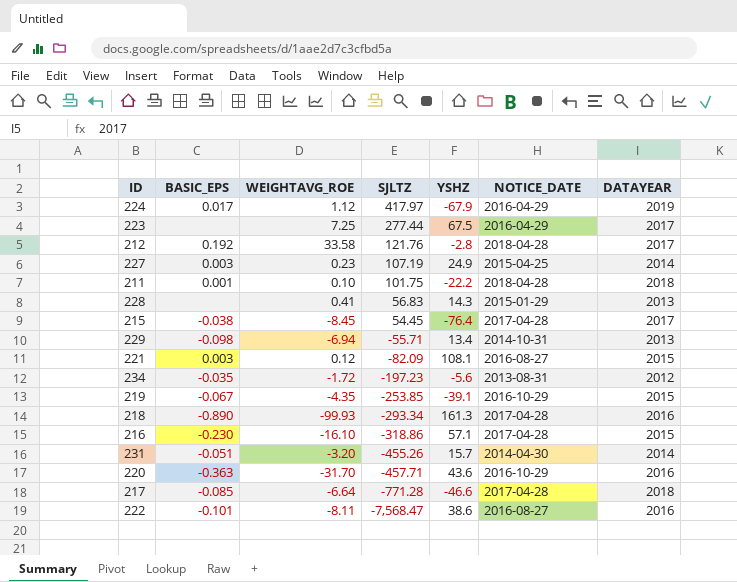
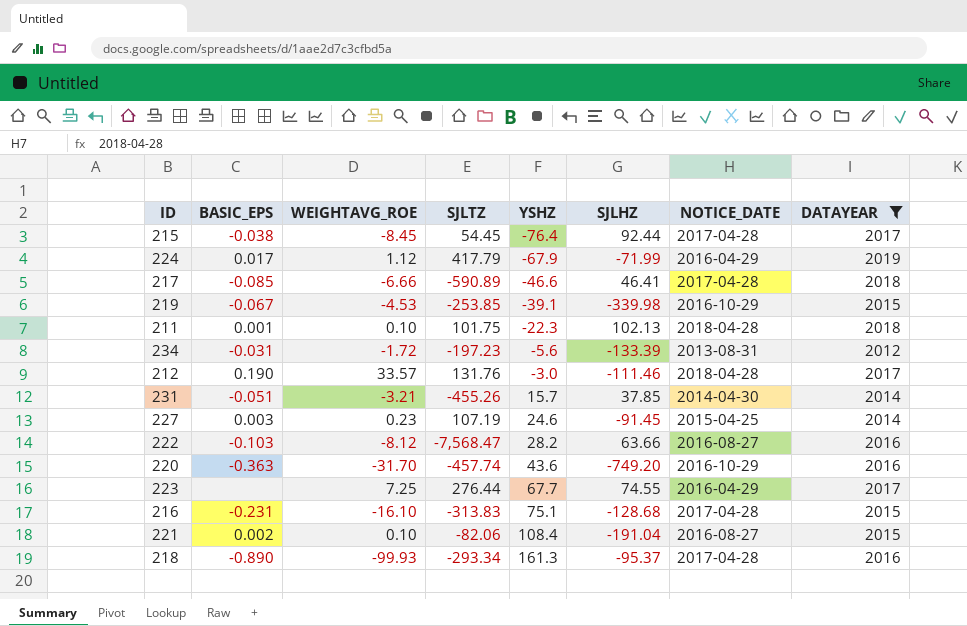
filter: none -> DATAYEAR != 2013
row order: SJLTZ descending -> YSHZ ascending
column SJLHZ | position: none -> 6
224 | SJLTZ: 417.97 -> 417.79
217 | WEIGHTAVG_ROE: -6.64 -> -6.66
217 | SJLTZ: -771.28 -> -590.89
219 | WEIGHTAVG_ROE: -4.35 -> -4.53
211 | YSHZ: -22.2 -> -22.3
234 | BASIC_EPS: -0.035 -> -0.031
212 | BASIC_EPS: 0.192 -> 0.190
212 | WEIGHTAVG_ROE: 33.58 -> 33.57
212 | SJLTZ: 121.76 -> 131.76
212 | YSHZ: -2.8 -> -3.0
231 | WEIGHTAVG_ROE: -3.20 -> -3.21
227 | YSHZ: 24.9 -> 24.6
222 | BASIC_EPS: -0.101 -> -0.103
222 | WEIGHTAVG_ROE: -8.11 -> -8.12
222 | YSHZ: 38.6 -> 28.2
220 | SJLTZ: -457.71 -> -457.74
223 | SJLTZ: 277.44 -> 276.44
223 | YSHZ: 67.5 -> 67.7
216 | BASIC_EPS: -0.230 -> -0.231
216 | SJLTZ: -318.86 -> -313.83
216 | YSHZ: 57.1 -> 75.1
221 | BASIC_EPS: 0.003 -> 0.002
221 | WEIGHTAVG_ROE: 0.12 -> 0.10
221 | SJLTZ: -82.09 -> -82.06
221 | YSHZ: 108.1 -> 108.4

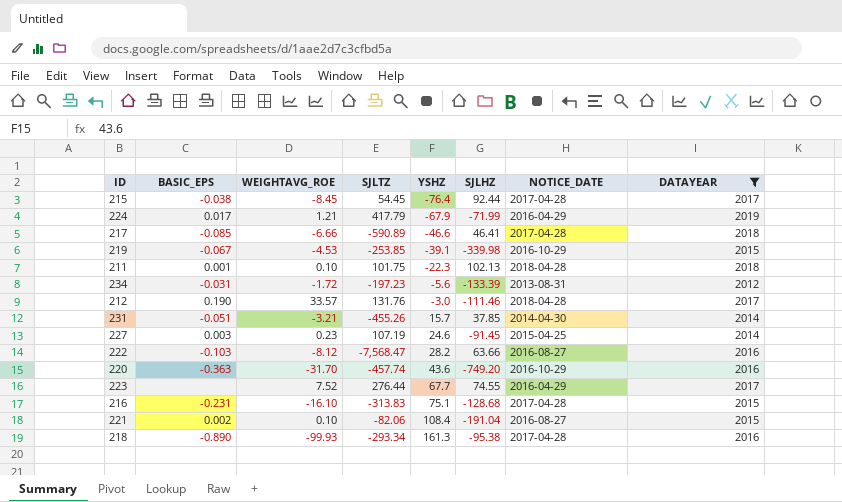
224 | WEIGHTAVG_ROE: 1.12 -> 1.21
223 | WEIGHTAVG_ROE: 7.25 -> 7.52
218 | SJLHZ: -95.37 -> -95.38

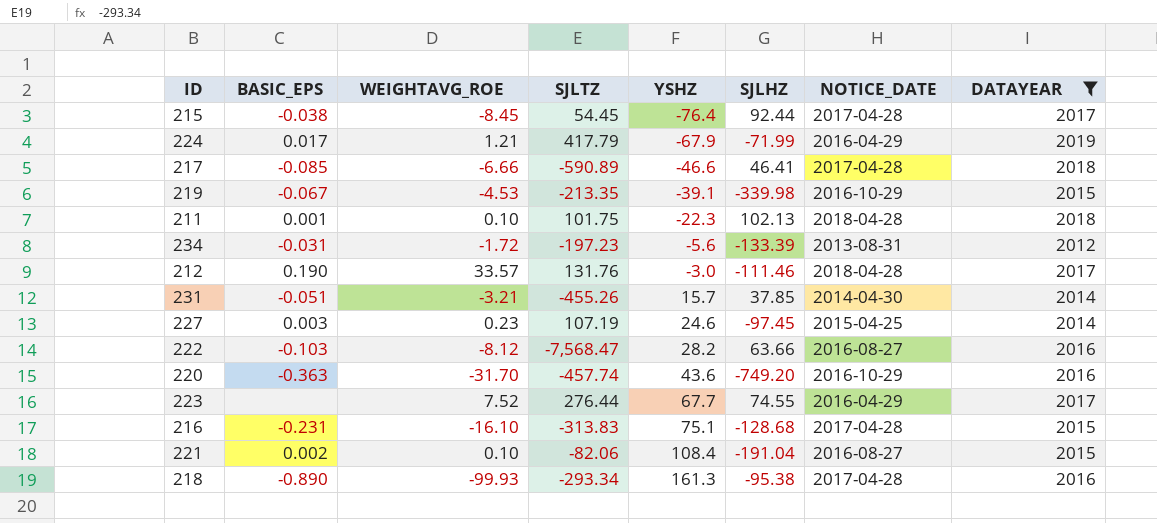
219 | SJLTZ: -253.85 -> -213.35
227 | SJLHZ: -91.45 -> -97.45

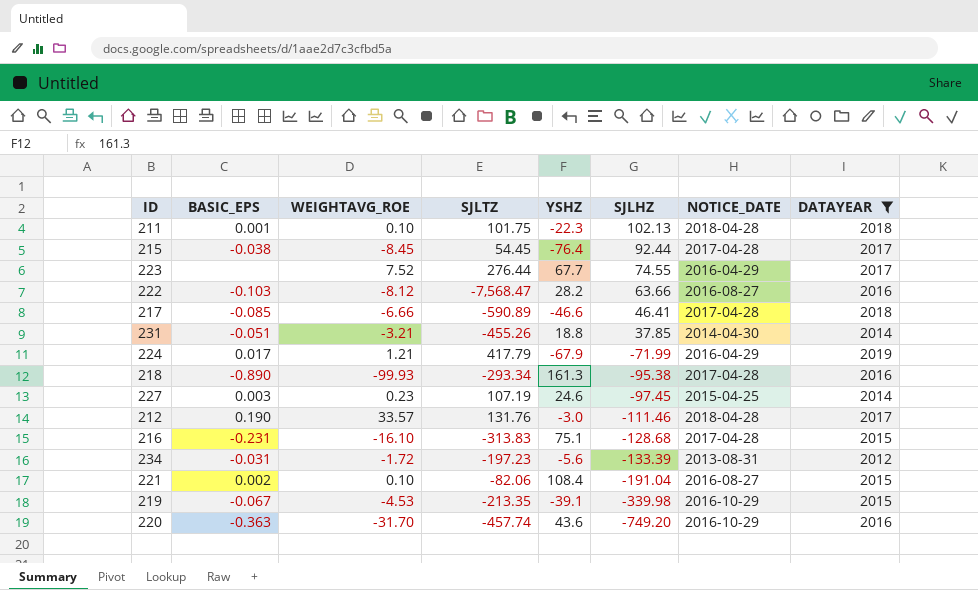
row order: YSHZ ascending -> SJLHZ descending
231 | YSHZ: 15.7 -> 18.8

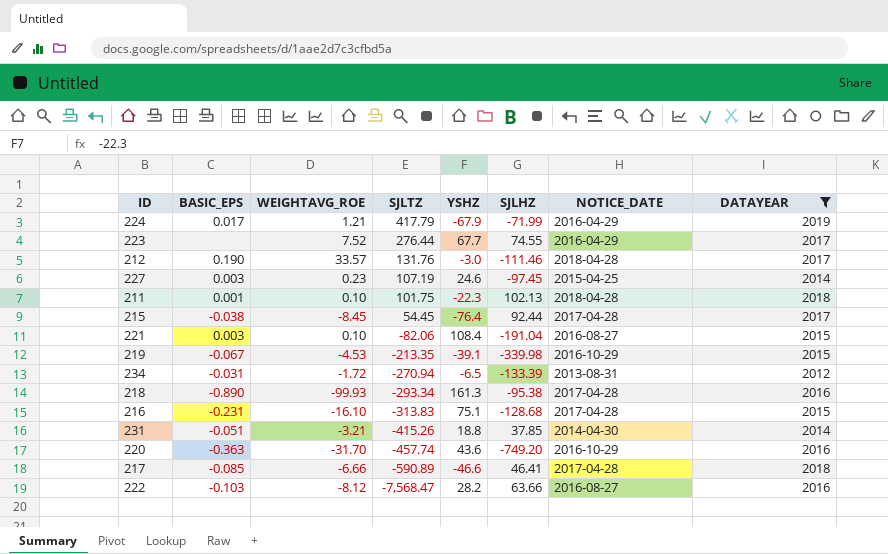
row order: SJLHZ descending -> SJLTZ descending
221 | BASIC_EPS: 0.002 -> 0.003
234 | SJLTZ: -197.23 -> -270.94
234 | YSHZ: -5.6 -> -6.5
231 | SJLTZ: -455.26 -> -415.26

